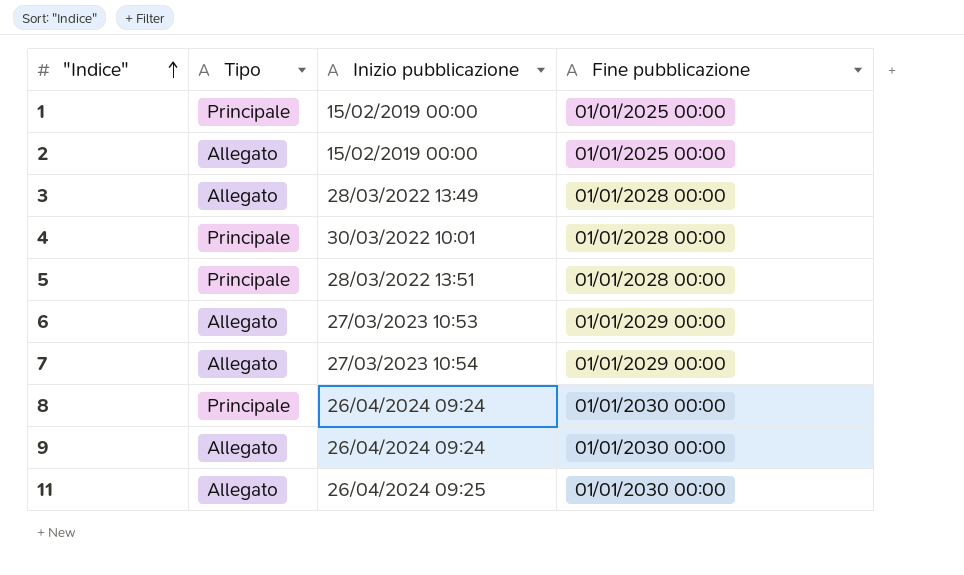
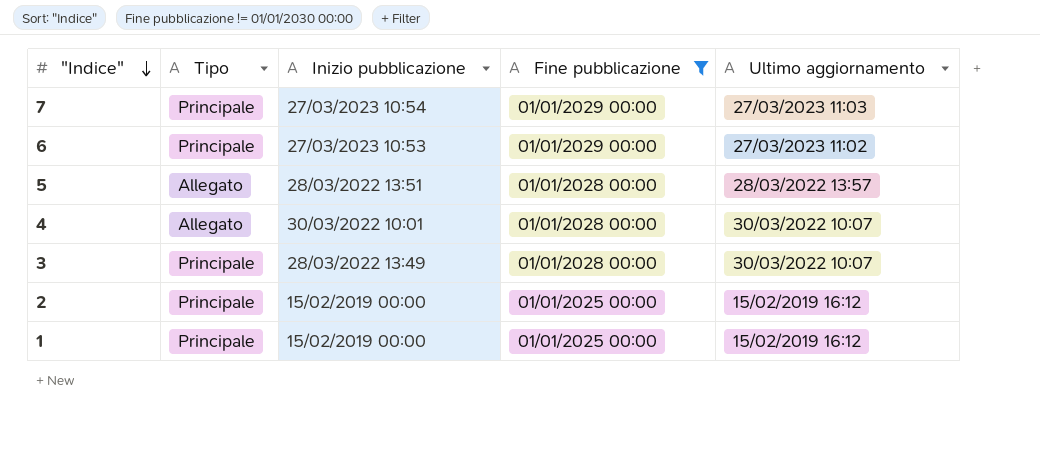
filter: none -> Fine pubblicazione != 01/01/2030 00:00
row order: "Indice" ascending -> "Indice" descending
column Ultimo aggiornamento | position: none -> 5
7 | Tipo: Allegato -> Principale
6 | Tipo: Allegato -> Principale
5 | Tipo: Principale -> Allegato
4 | Tipo: Principale -> Allegato
3 | Tipo: Allegato -> Principale
2 | Tipo: Allegato -> Principale

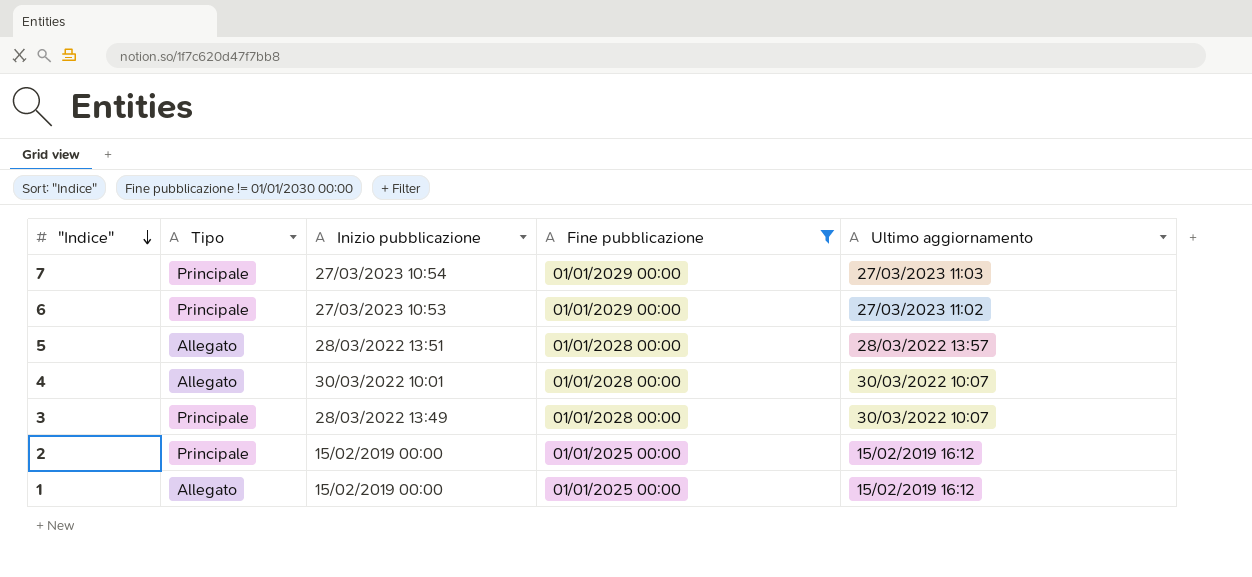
1 | Tipo: Principale -> Allegato

